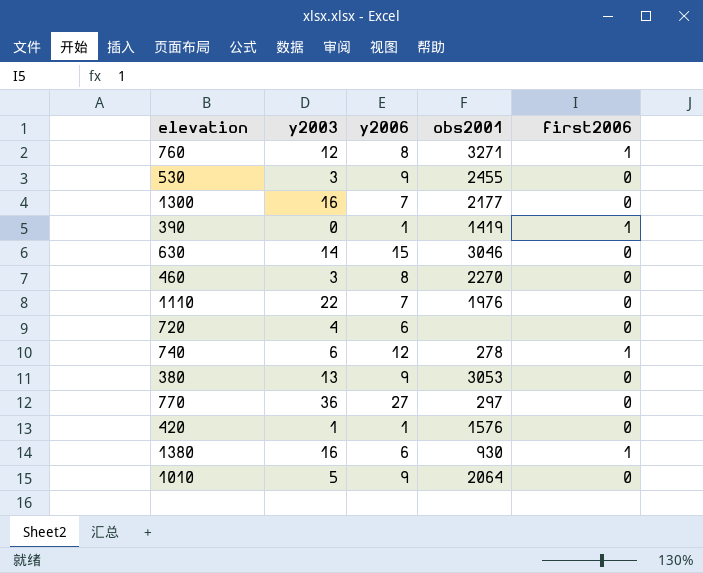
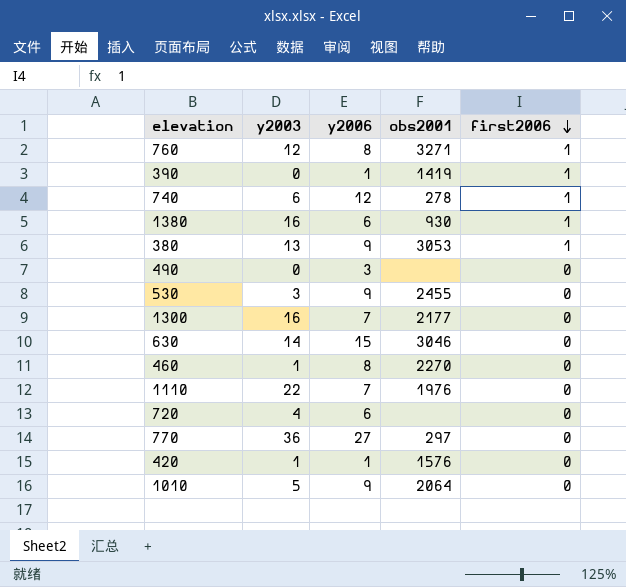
row order: none -> first2006 descending
380 | first2006: 0 -> 1
row 490: none -> 0 | 3 | none | 0
460 | y2003: 3 -> 1

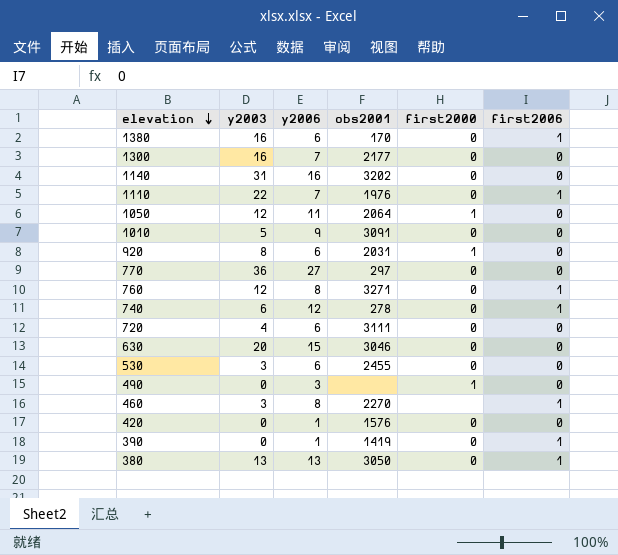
row order: first2006 descending -> elevation descending
column first2000 | position: none -> 5
1380 | obs2001: 930 -> 170
row 1140: none -> 31 | 16 | 3202 | 0 | 0
1110 | first2006: 0 -> 1
row 1050: none -> 12 | 11 | 2064 | 1 | 0
1010 | obs2001: 2064 -> 3091
row 920: none -> 8 | 6 | 2031 | 1 | 0
720 | obs2001: none -> 3111
630 | y2003: 14 -> 20
530 | y2006: 9 -> 6
460 | y2003: 1 -> 3
460 | first2006: 0 -> 1
420 | y2003: 1 -> 0
380 | y2006: 9 -> 13
380 | obs2001: 3053 -> 3050

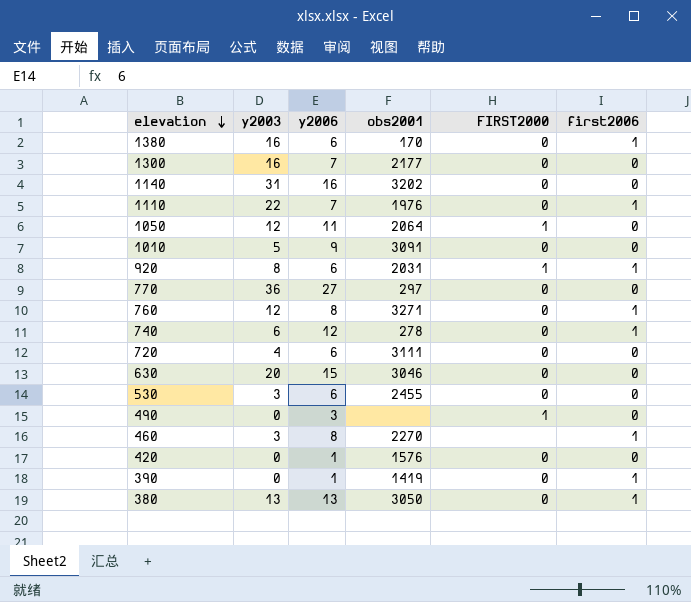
column name: first2000 -> FIRST2000
920 | first2006: 0 -> 1

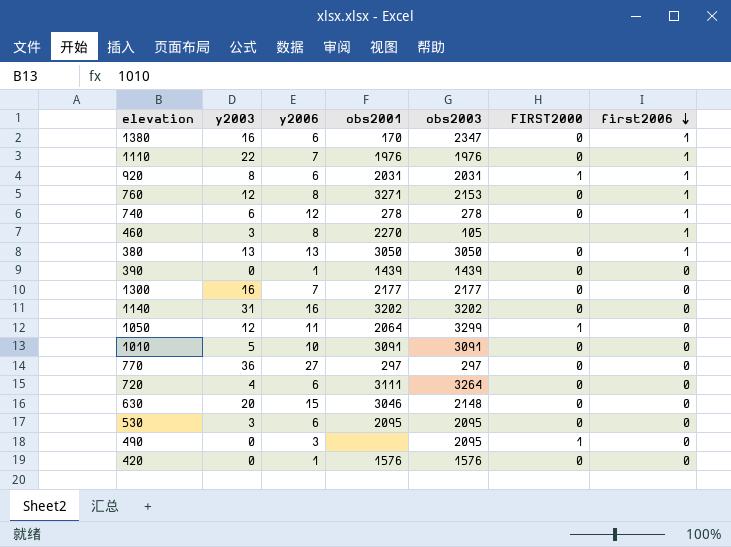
row order: elevation descending -> first2006 descending
column obs2003 | position: none -> 5
390 | obs2001: 1419 -> 1439
390 | first2006: 1 -> 0
1010 | y2006: 9 -> 10
530 | obs2001: 2455 -> 2095

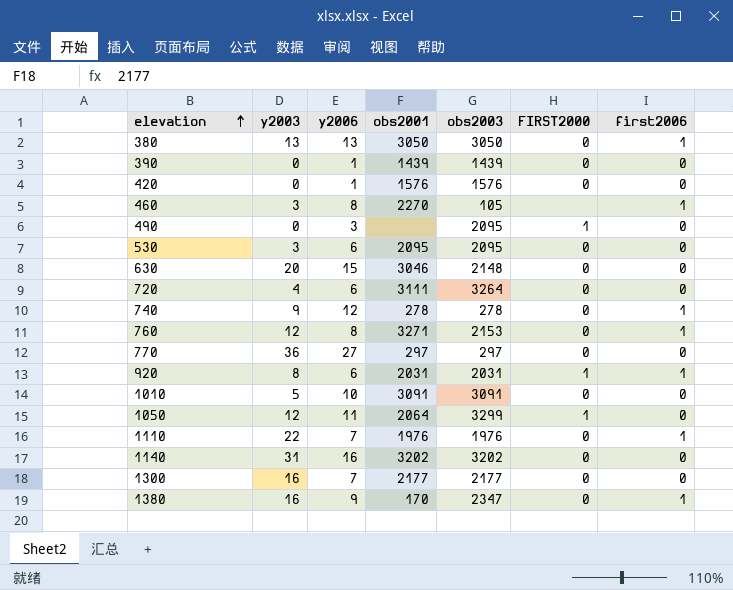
row order: first2006 descending -> elevation ascending
740 | y2003: 6 -> 9
1380 | y2006: 6 -> 9

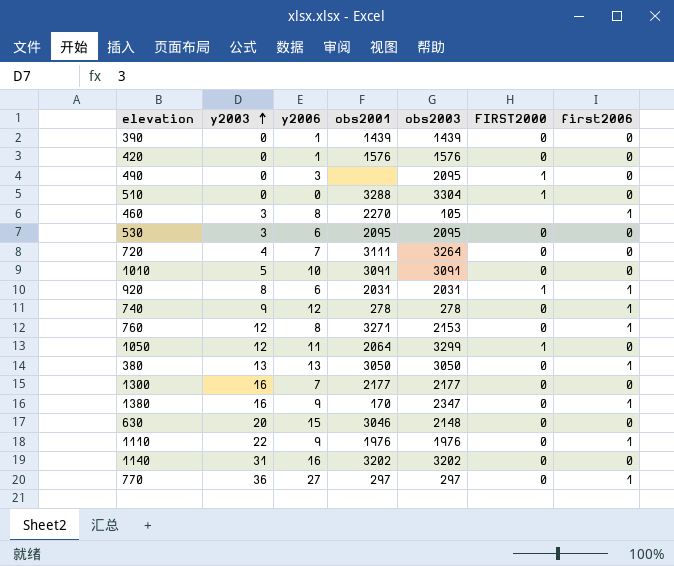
row order: elevation ascending -> y2003 ascending
row 510: none -> 0 | 0 | 3288 | 3304 | 1 | 0
720 | y2006: 6 -> 7
1110 | y2006: 7 -> 9
770 | first2006: 0 -> 1

